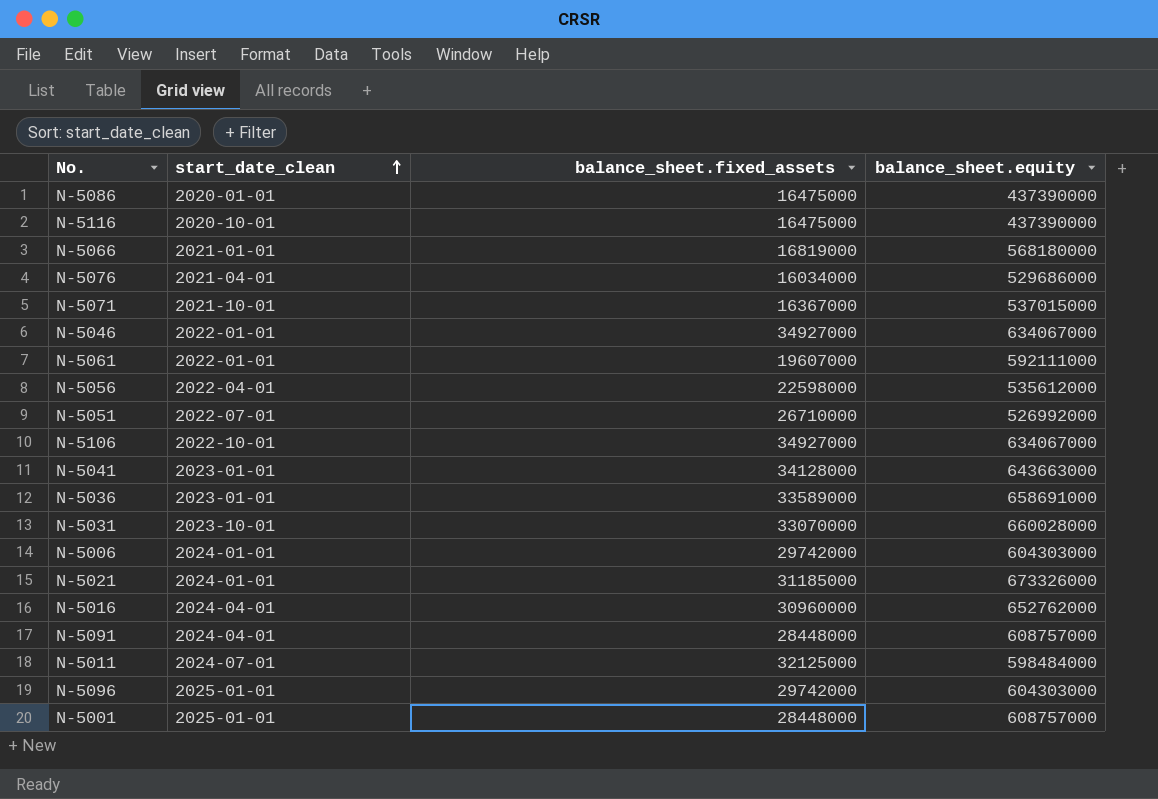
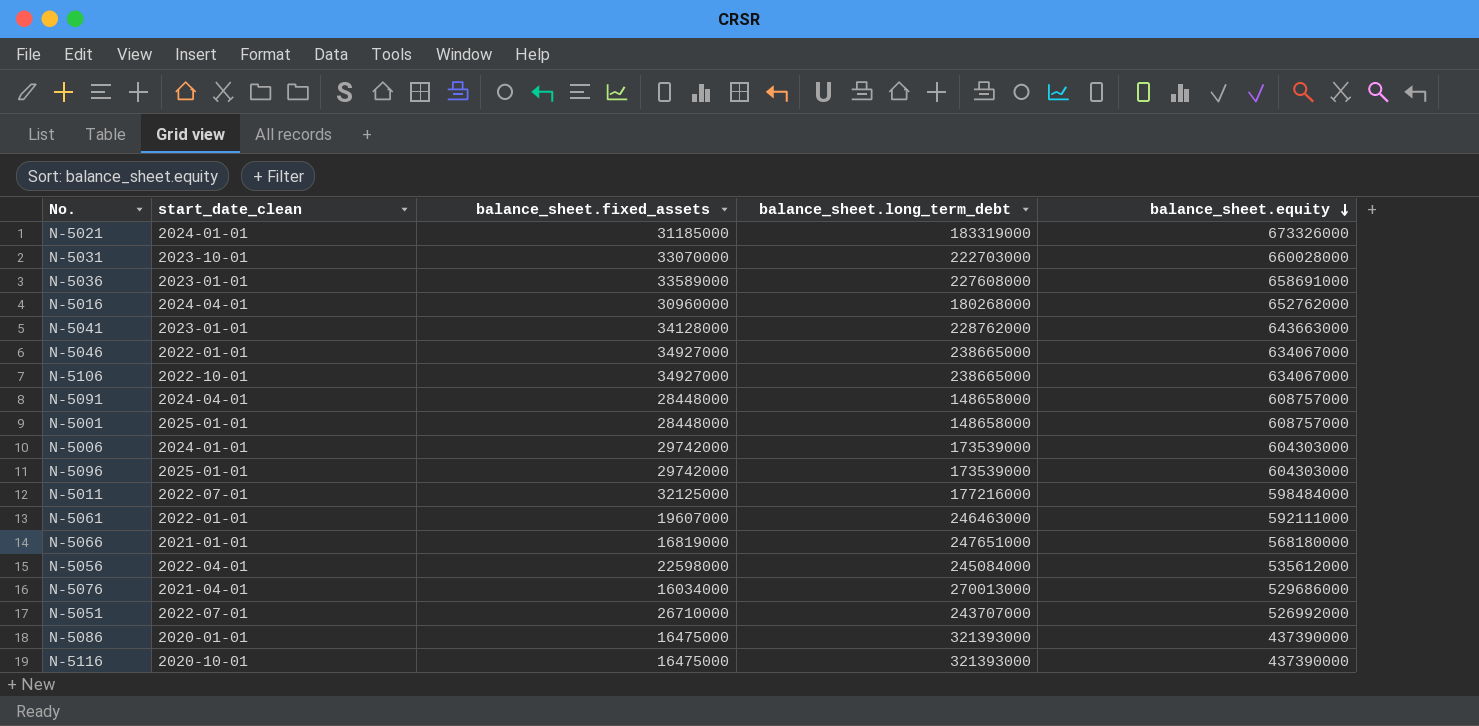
row order: start_date_clean ascending -> balance_sheet.equity descending
column balance_sheet.long_term_debt | position: none -> 4
row N-5071: 2021-10-01 | 16367000 | 537015000 -> none
N-5011 | start_date_clean: 2024-07-01 -> 2022-07-01

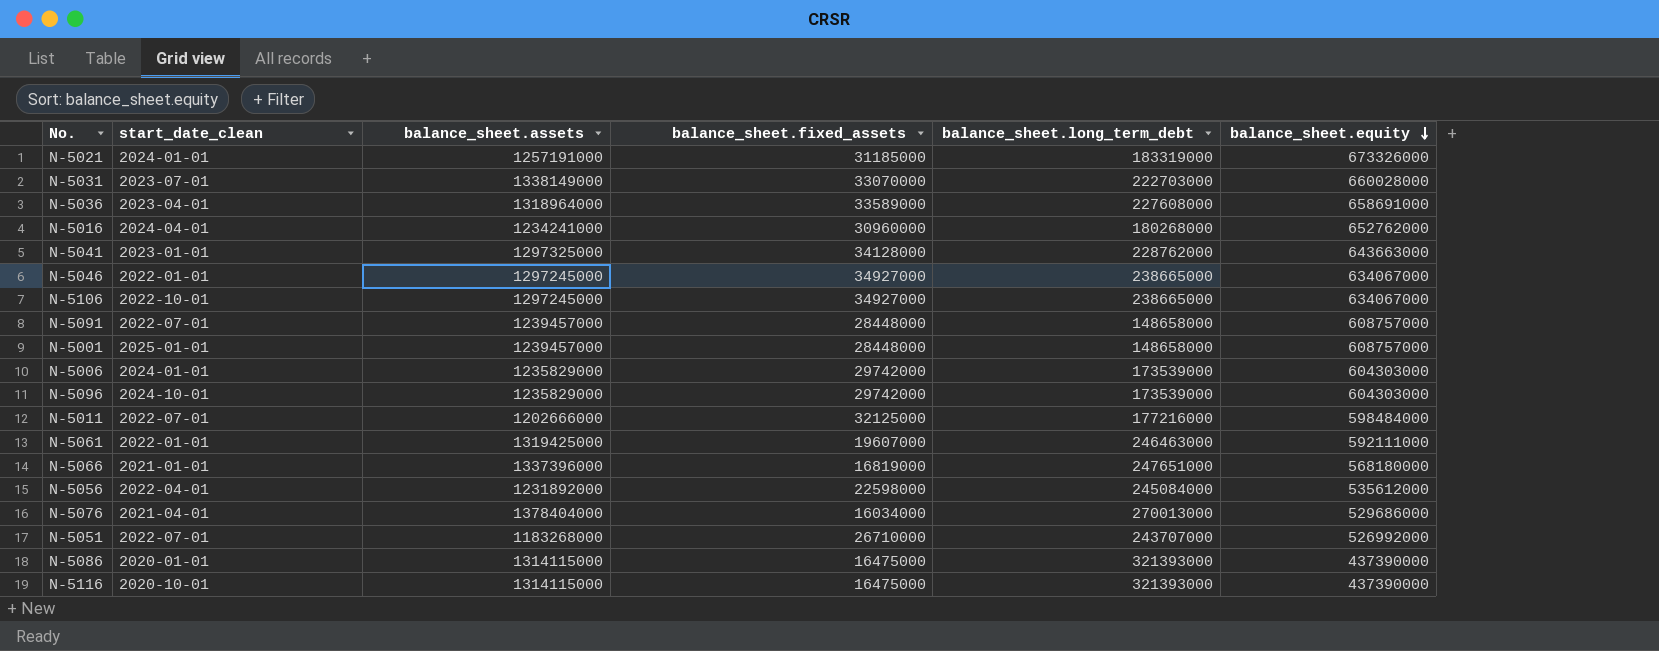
column balance_sheet.assets | position: none -> 3
N-5031 | start_date_clean: 2023-10-01 -> 2023-07-01
N-5036 | start_date_clean: 2023-01-01 -> 2023-04-01
N-5091 | start_date_clean: 2024-04-01 -> 2022-07-01
N-5096 | start_date_clean: 2025-01-01 -> 2024-10-01

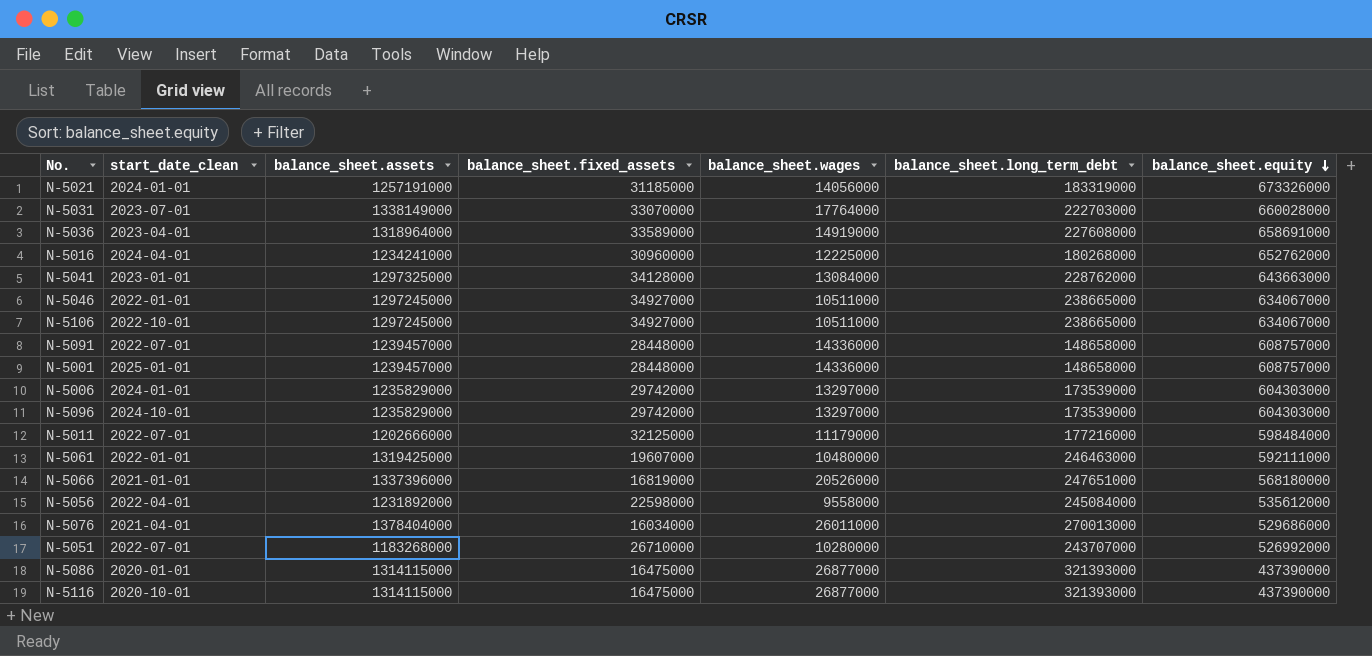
column balance_sheet.wages | position: none -> 5

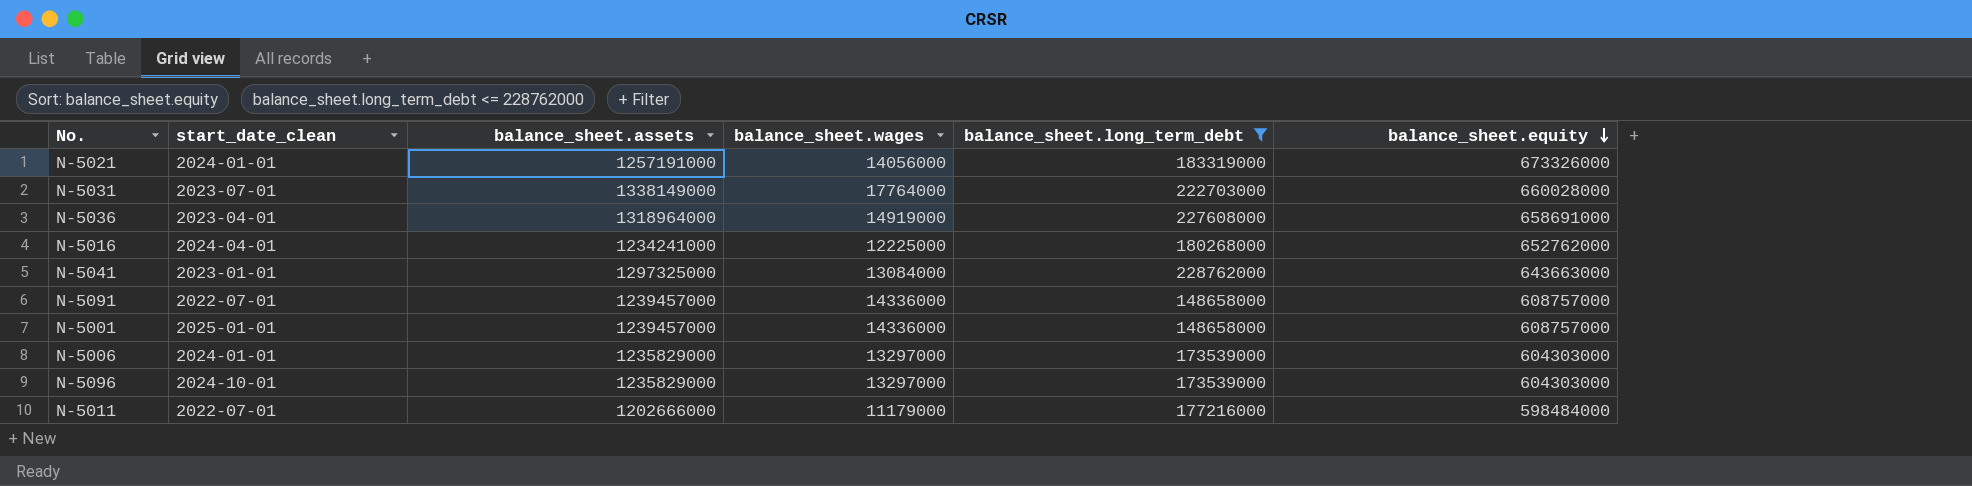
filter: none -> balance_sheet.long_term_debt <= 228762000
column balance_sheet.fixed_assets | position: 4 -> none

